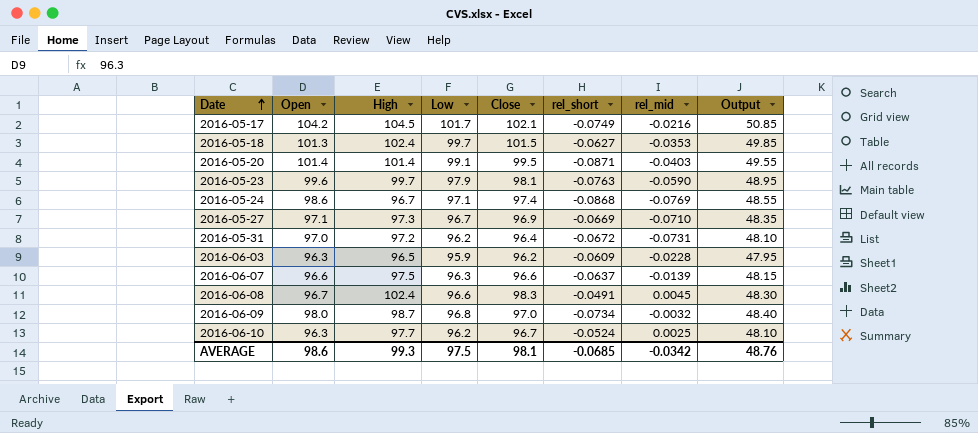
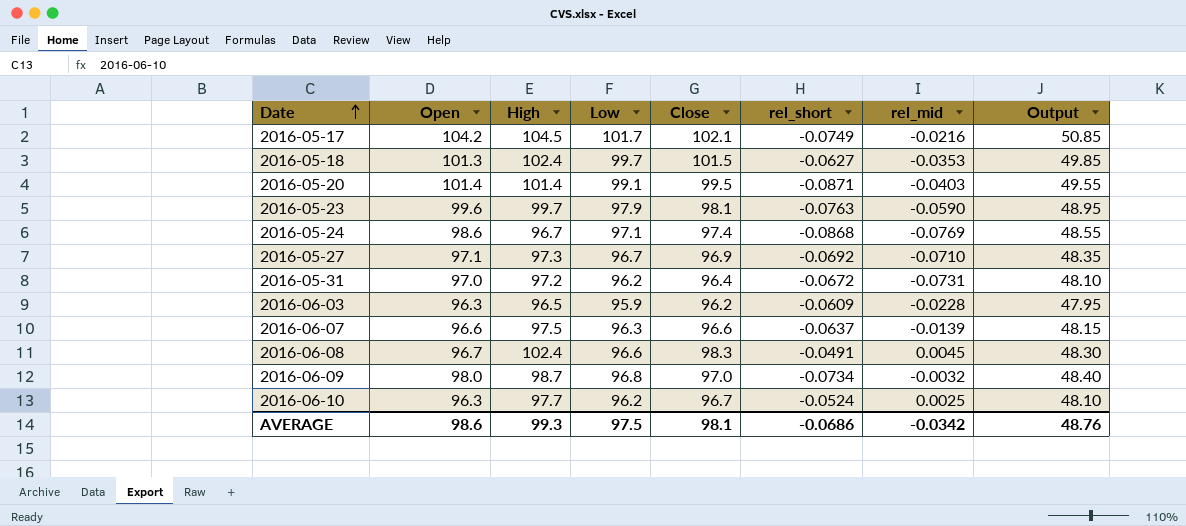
2016-05-27 | rel_short: -0.0669 -> -0.0692
AVERAGE | rel_short: -0.0685 -> -0.0686

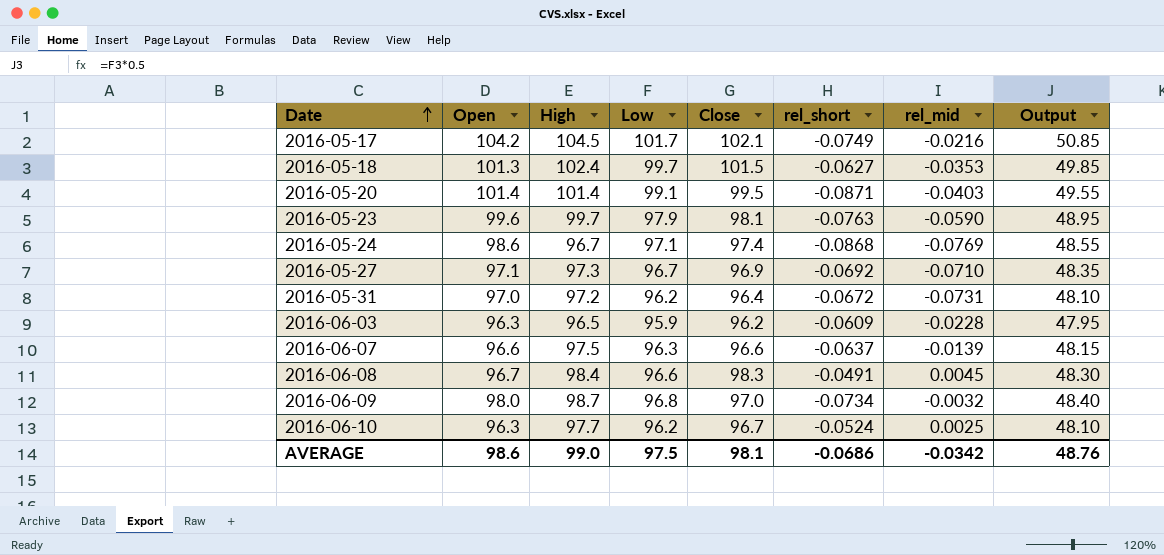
2016-06-08 | High: 102.4 -> 98.4
AVERAGE | High: 99.3 -> 99.0

